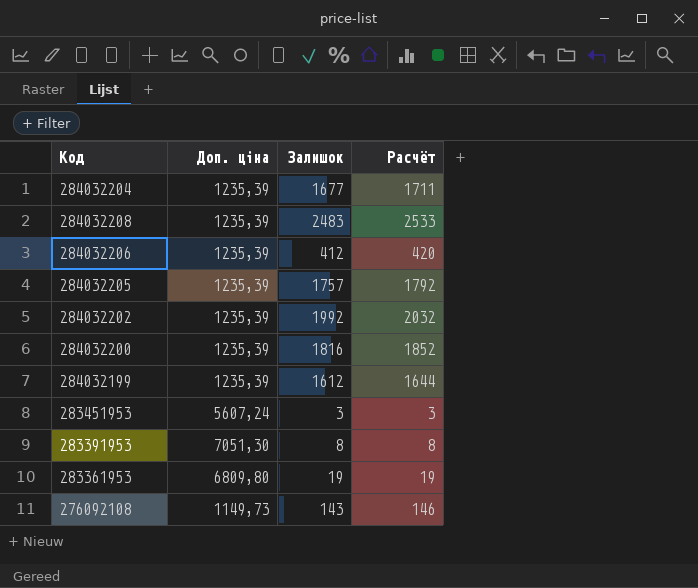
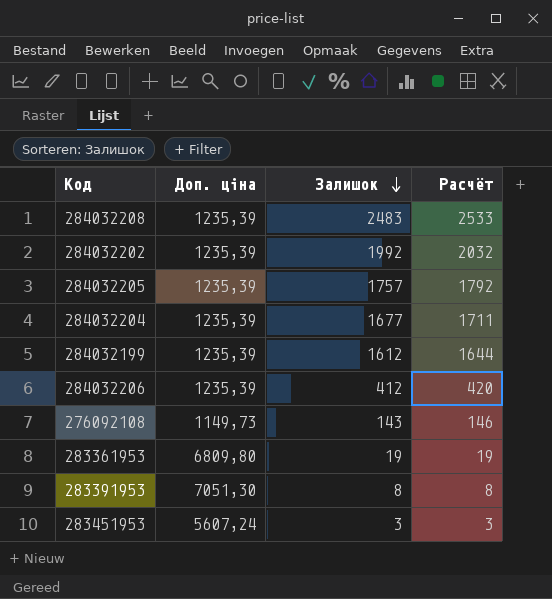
row order: none -> Залишок descending
row 284032200: 1235,39 | 1816 | 1852 -> none

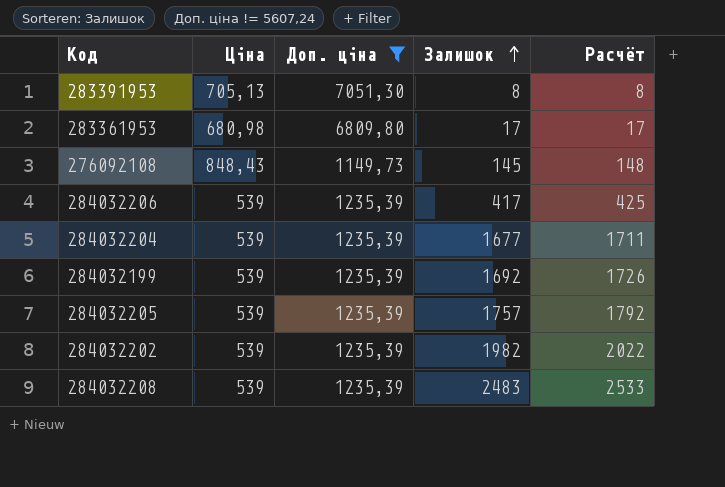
filter: none -> Доп. ціна != 5607,24
row order: Залишок descending -> Залишок ascending
column Ціна | position: none -> 2
283361953 | Залишок: 19 -> 17
283361953 | Расчёт: 19 -> 17
276092108 | Залишок: 143 -> 145
276092108 | Расчёт: 146 -> 148
284032206 | Залишок: 412 -> 417
284032206 | Расчёт: 420 -> 425
284032199 | Залишок: 1612 -> 1692
284032199 | Расчёт: 1644 -> 1726
284032202 | Залишок: 1992 -> 1982
284032202 | Расчёт: 2032 -> 2022

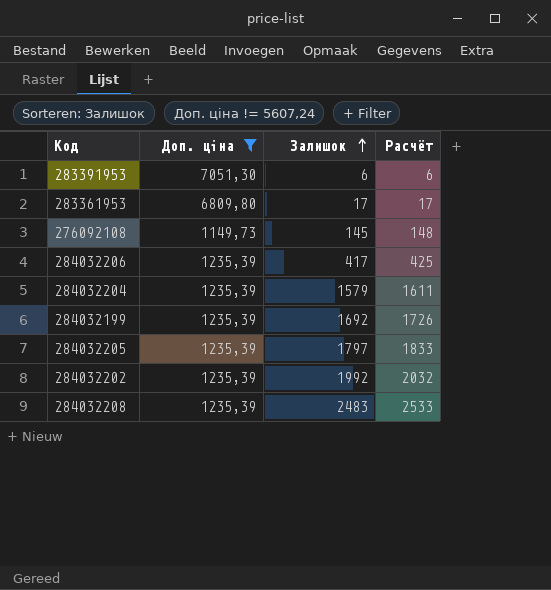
column Ціна | position: 2 -> none
283391953 | Залишок: 8 -> 6
283391953 | Расчёт: 8 -> 6
284032204 | Залишок: 1677 -> 1579
284032204 | Расчёт: 1711 -> 1611
284032205 | Залишок: 1757 -> 1797
284032205 | Расчёт: 1792 -> 1833
284032202 | Залишок: 1982 -> 1992
284032202 | Расчёт: 2022 -> 2032

